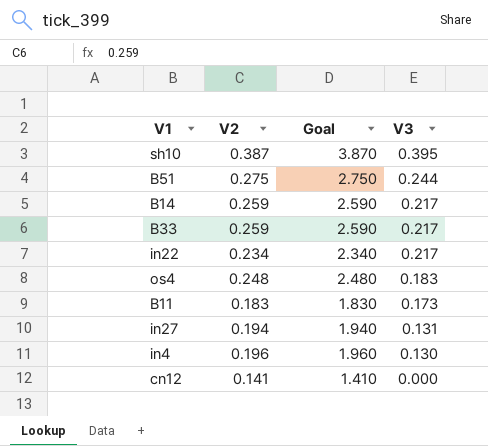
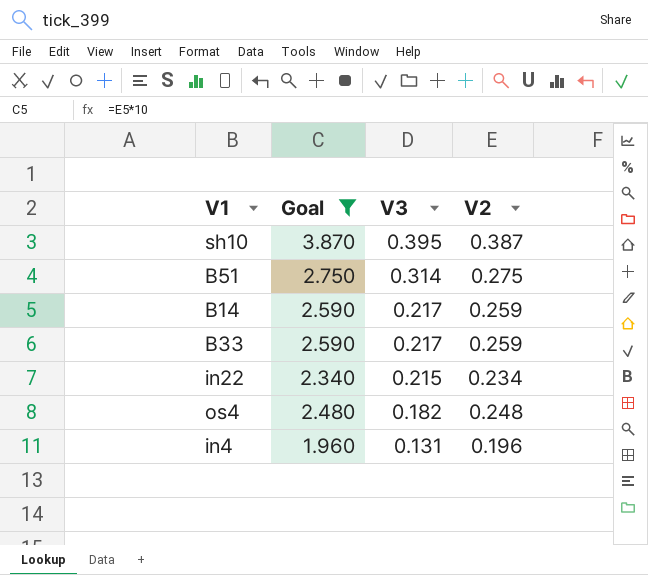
filter: none -> Goal >= 1.960
column V2 | position: 2 -> 4
B51 | V3: 0.244 -> 0.314
in22 | V3: 0.217 -> 0.215
os4 | V3: 0.183 -> 0.182
in4 | V3: 0.130 -> 0.131

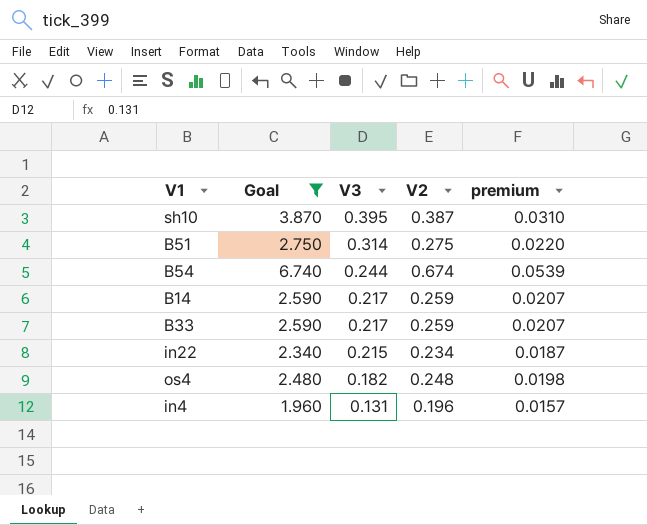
column premium | formula: none -> [V2] * 0.08
row B54: none -> 6.740 | 0.244 | 0.674 | 0.0539

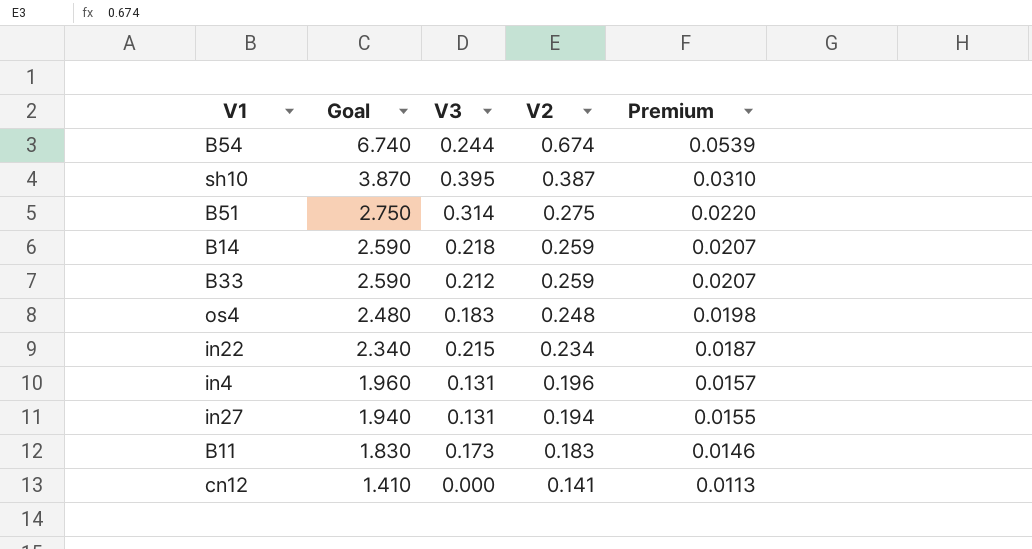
filter: Goal >= 1.960 -> none
row order: V3 descending -> Goal descending
column name: premium -> Premium
B14 | V3: 0.217 -> 0.218
B33 | V3: 0.217 -> 0.212
os4 | V3: 0.182 -> 0.183

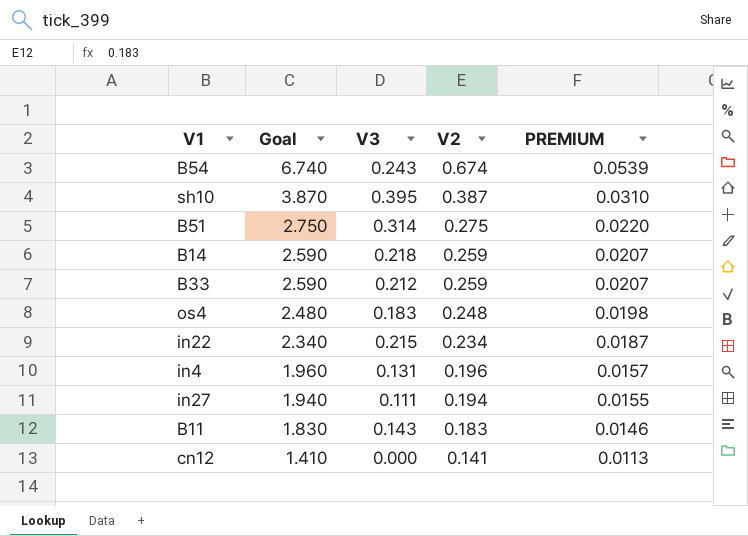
column name: Premium -> PREMIUM
B54 | V3: 0.244 -> 0.243
in27 | V3: 0.131 -> 0.111
B11 | V3: 0.173 -> 0.143

